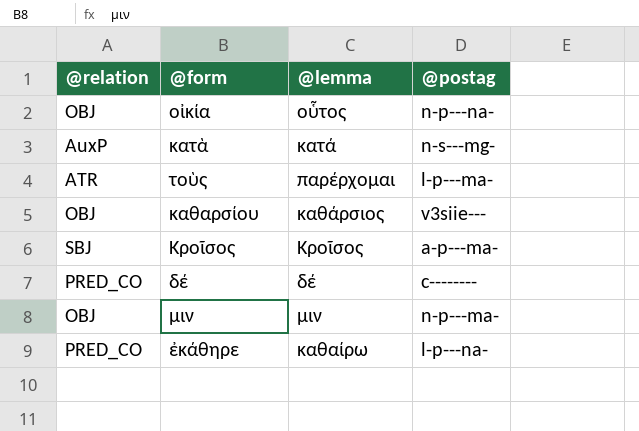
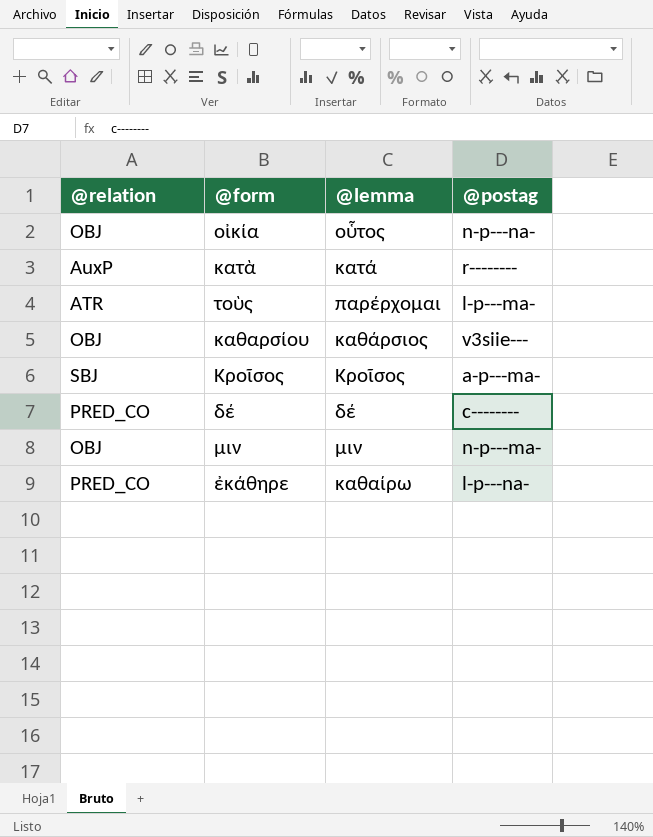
κατὰ | @postag: n-s---mg- -> r--------

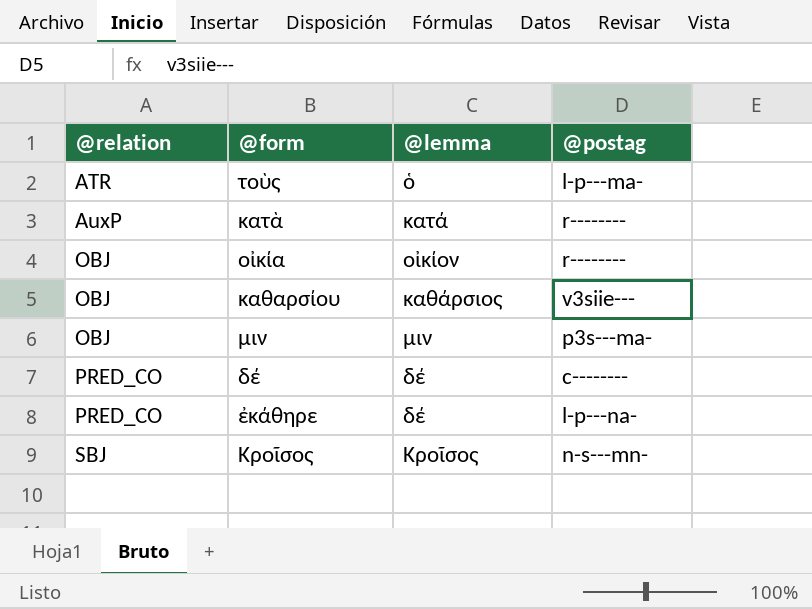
row order: none -> @relation ascending
τοὺς | @lemma: παρέρχομαι -> ὁ
οἰκία | @lemma: οὗτος -> οἰκίον
οἰκία | @postag: n-p---na- -> r--------
μιν | @postag: n-p---ma- -> p3s---ma-
ἐκάθηρε | @lemma: καθαίρω -> δέ
Κροῖσος | @postag: a-p---ma- -> n-s---mn-

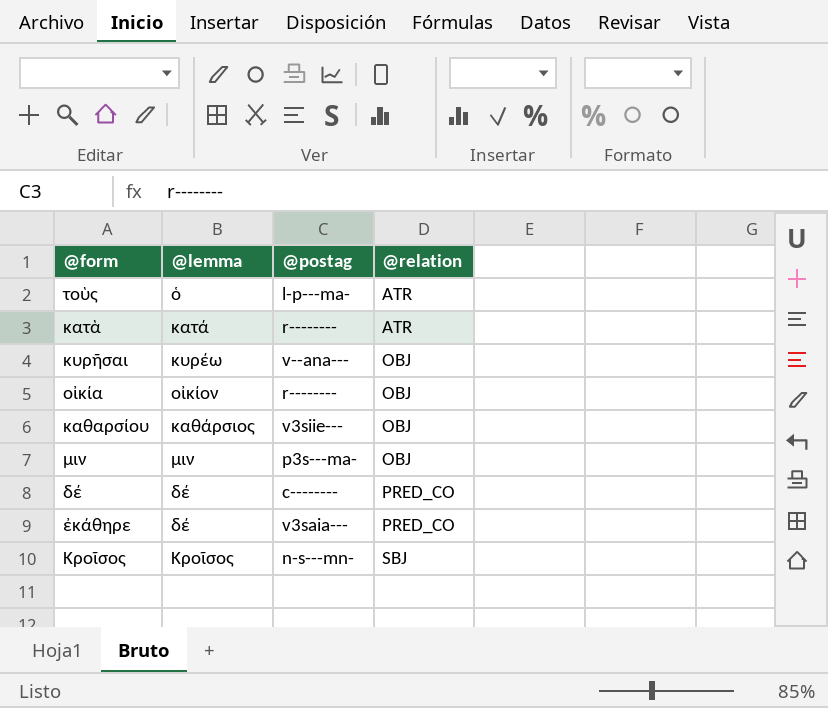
column @relation | position: 1 -> 4
κατὰ | @relation: AuxP -> ATR
row κυρῆσαι: none -> κυρέω | v--ana--- | OBJ
ἐκάθηρε | @postag: l-p---na- -> v3saia---

